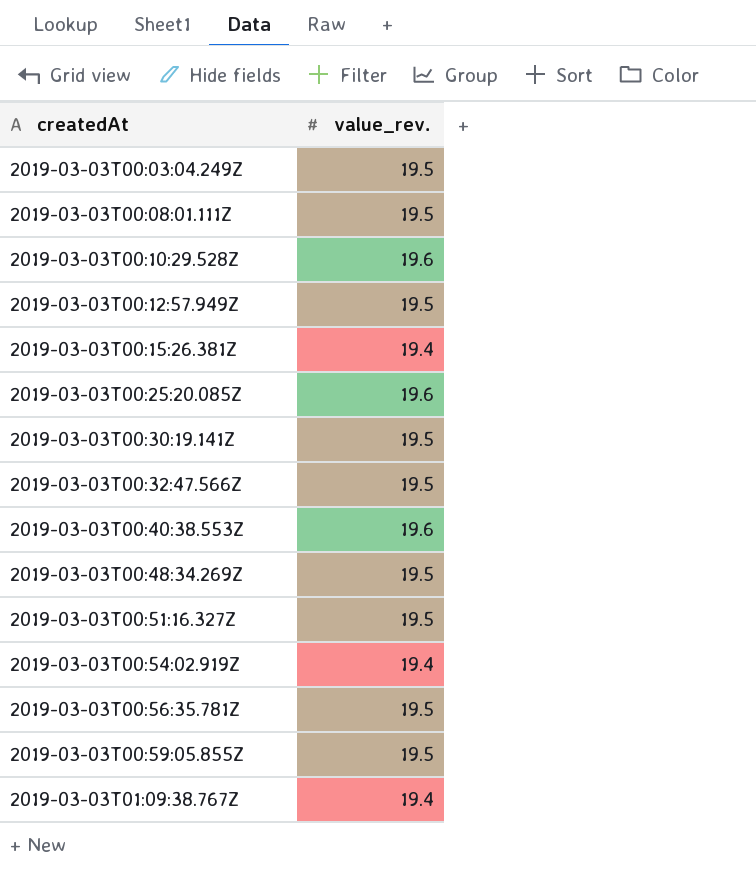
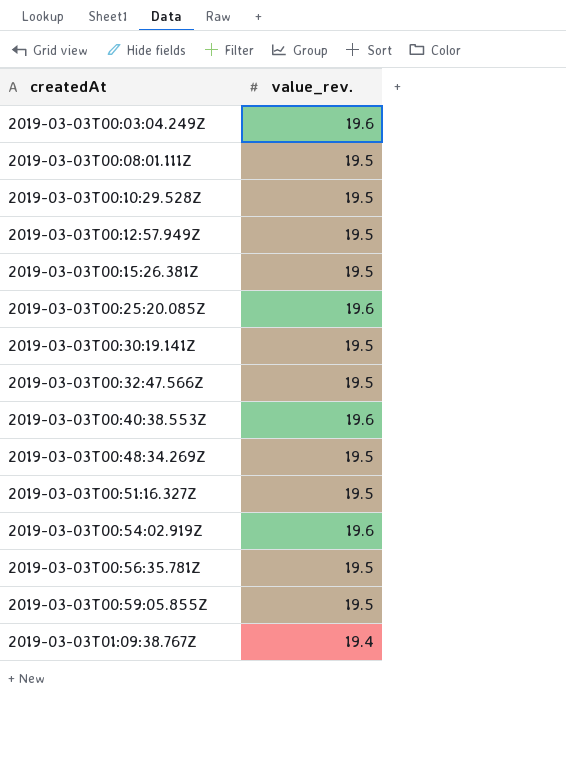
2019-03-03T00:03:04.249Z | value_rev.: 19.5 -> 19.6
2019-03-03T00:10:29.528Z | value_rev.: 19.6 -> 19.5
2019-03-03T00:15:26.381Z | value_rev.: 19.4 -> 19.5
2019-03-03T00:54:02.919Z | value_rev.: 19.4 -> 19.6

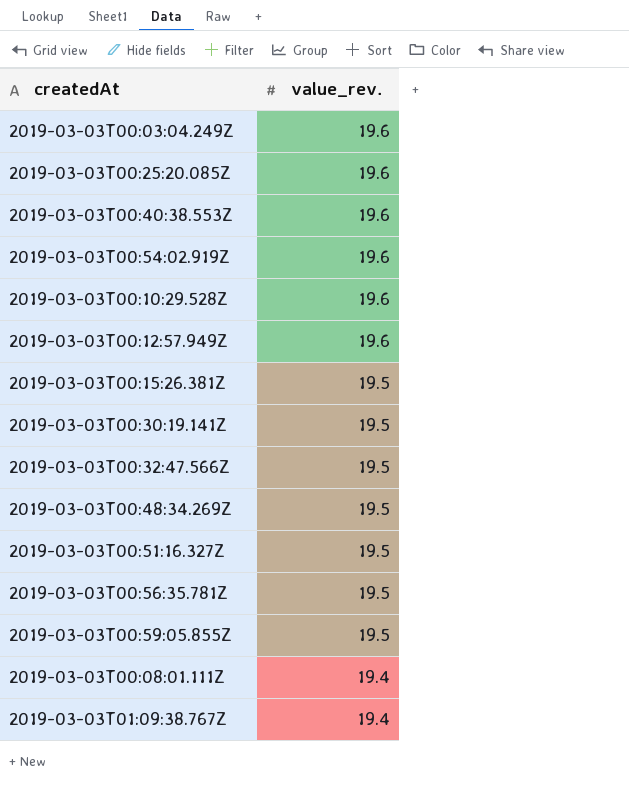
row order: createdAt ascending -> value_rev. descending
2019-03-03T00:10:29.528Z | value_rev.: 19.5 -> 19.6
2019-03-03T00:12:57.949Z | value_rev.: 19.5 -> 19.6
2019-03-03T00:08:01.111Z | value_rev.: 19.5 -> 19.4

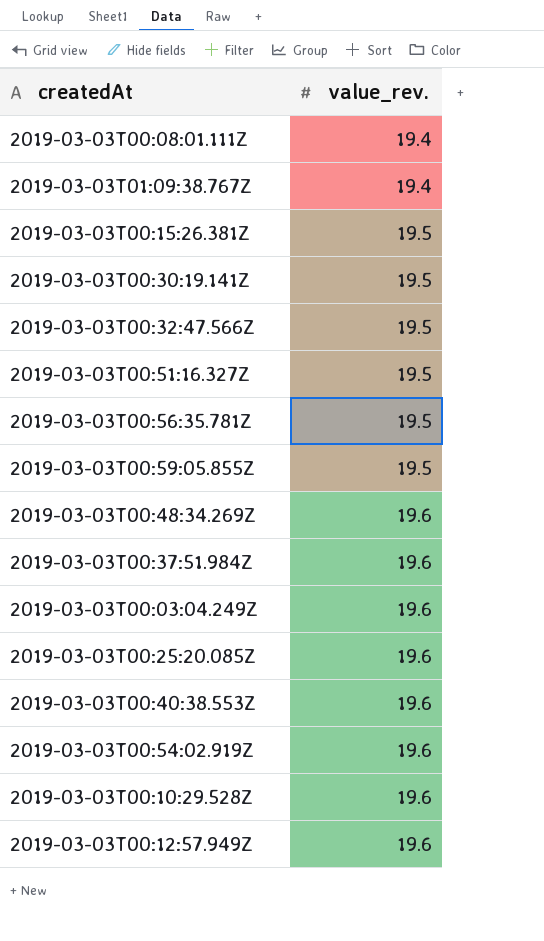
row order: value_rev. descending -> value_rev. ascending
2019-03-03T00:48:34.269Z | value_rev.: 19.5 -> 19.6
row 2019-03-03T00:37:51.984Z: none -> 19.6

